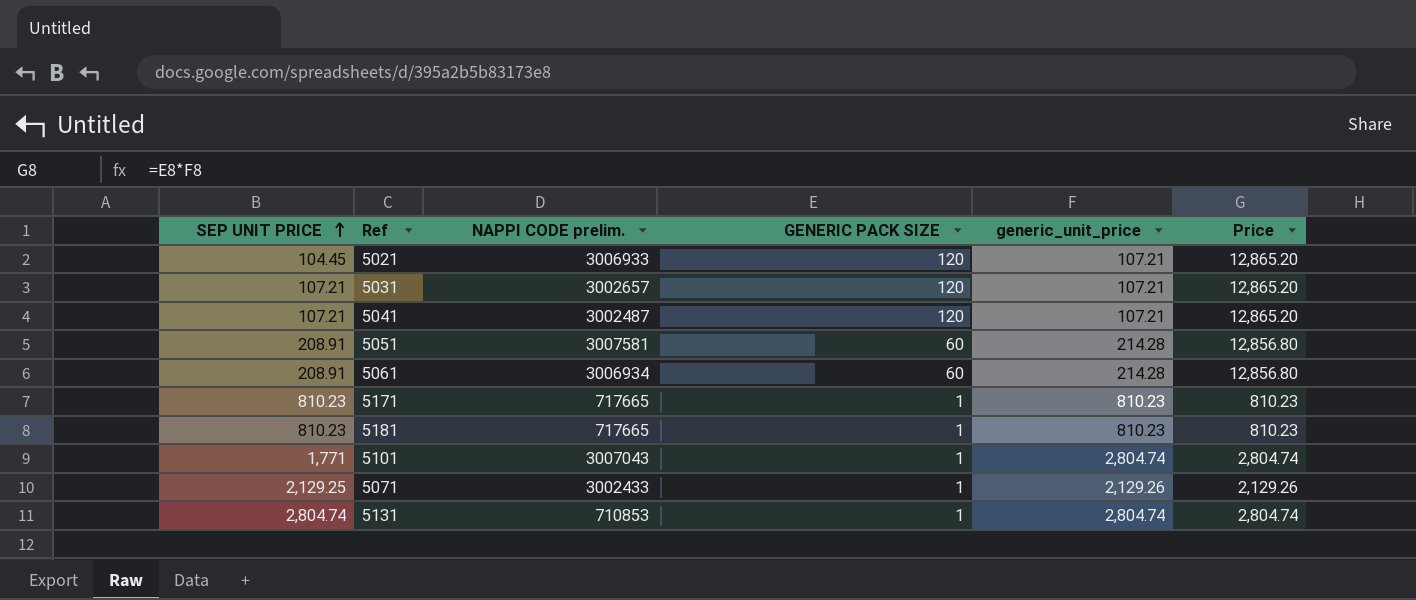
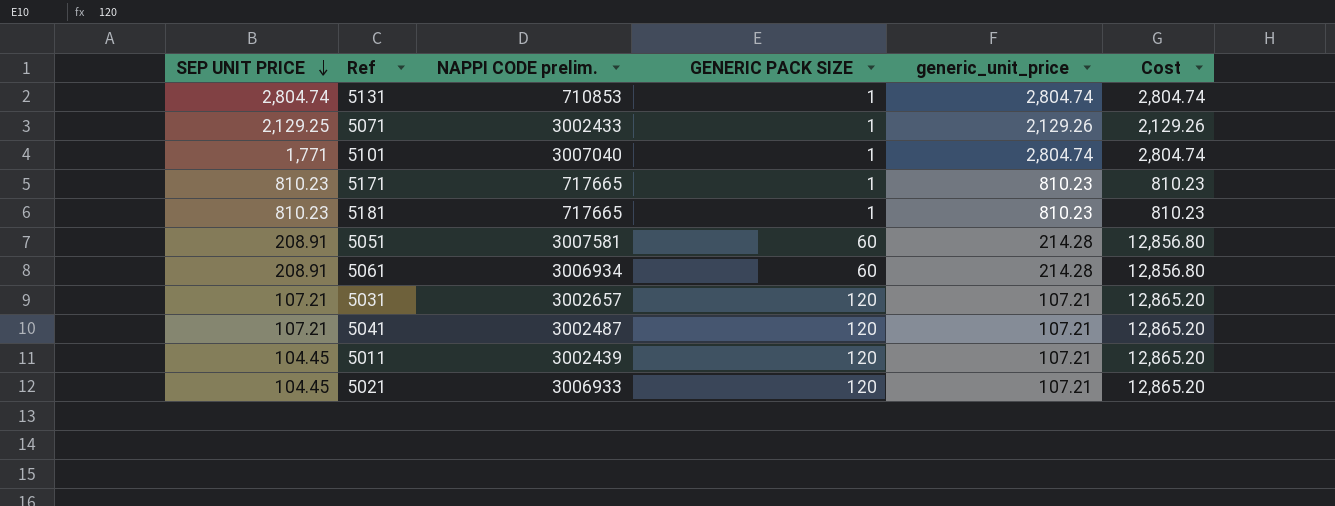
row order: SEP UNIT PRICE ascending -> SEP UNIT PRICE descending
column name: Price -> Cost
5101 | NAPPI CODE prelim.: 3007043 -> 3007040
row 5011: none -> 104.45 | 3002439 | 120 | 107.21 | 12,865.20

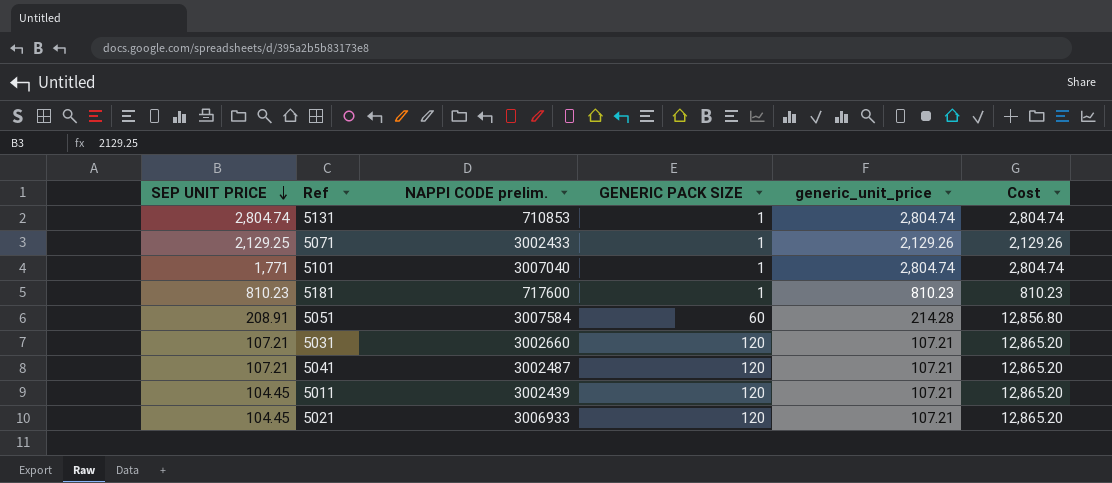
row 5171: 810.23 | 717665 | 1 | 810.23 | 810.23 -> none
row 5061: 208.91 | 3006934 | 60 | 214.28 | 12,856.80 -> none
5181 | NAPPI CODE prelim.: 717665 -> 717600
5051 | NAPPI CODE prelim.: 3007581 -> 3007584
5031 | NAPPI CODE prelim.: 3002657 -> 3002660

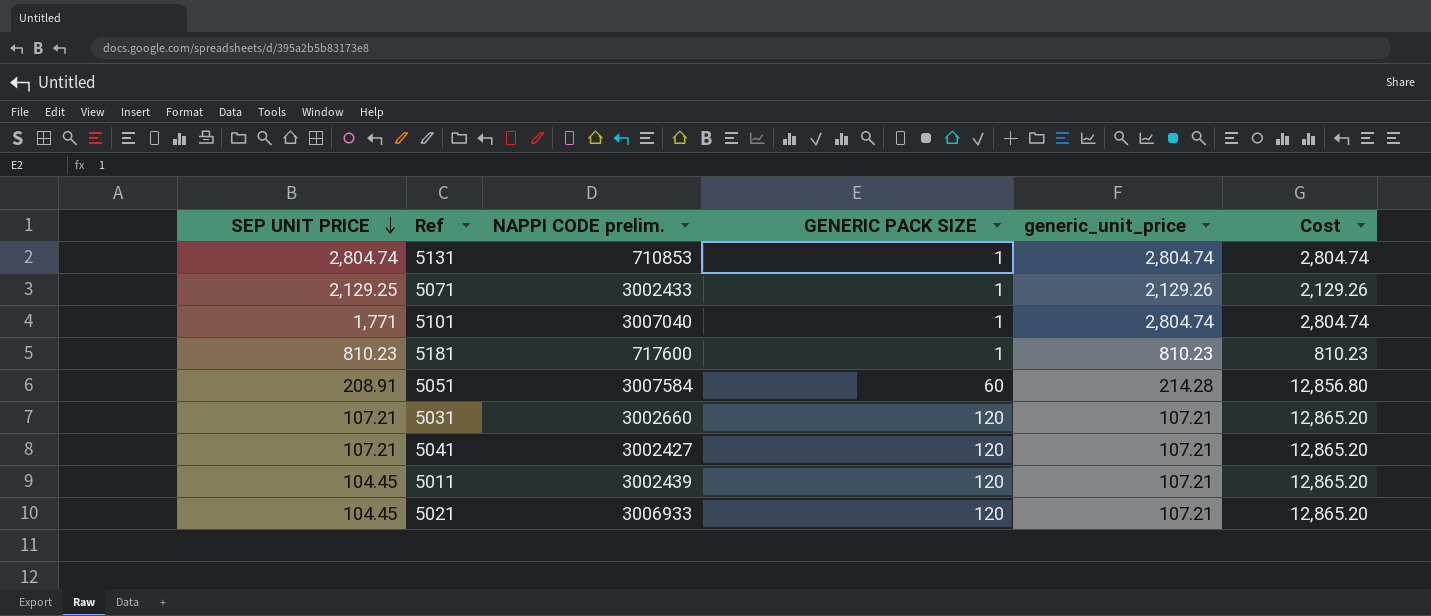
5041 | NAPPI CODE prelim.: 3002487 -> 3002427

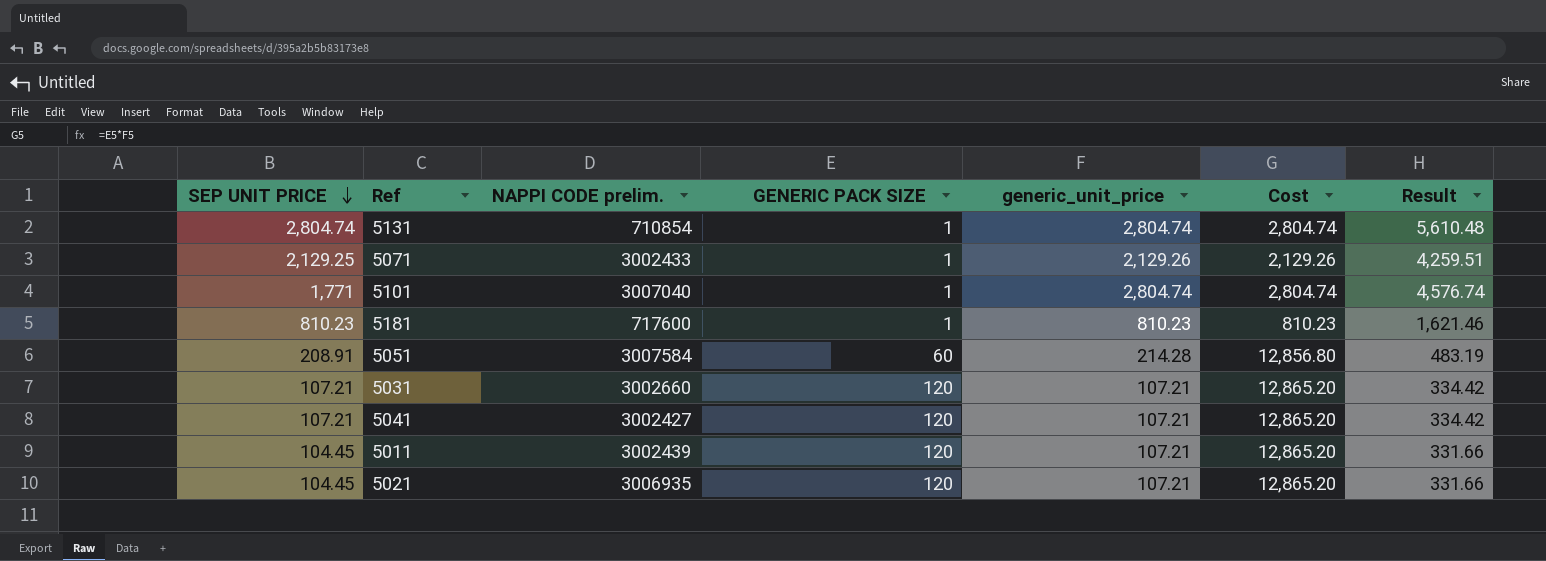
column Result | formula: none -> [SEP UNIT PRICE] + [GENERIC PACK SIZE] + [generic_unit_price]
5131 | NAPPI CODE prelim.: 710853 -> 710854
5021 | NAPPI CODE prelim.: 3006933 -> 3006935

